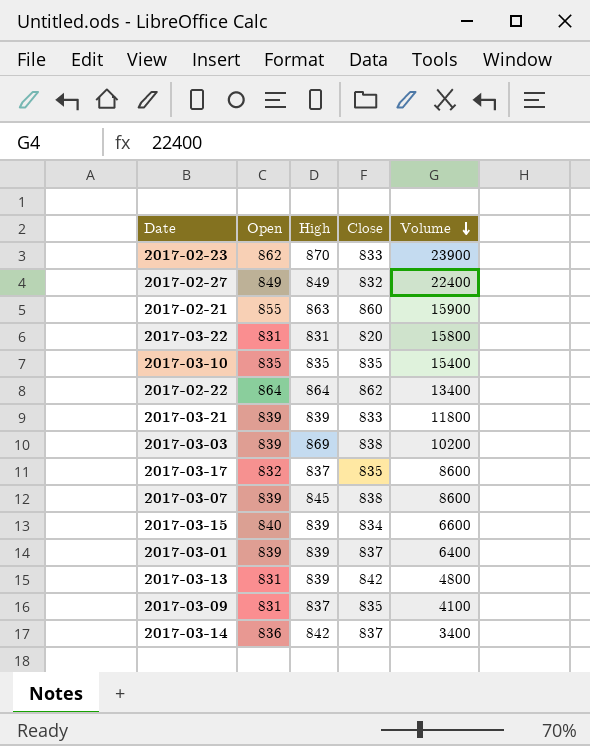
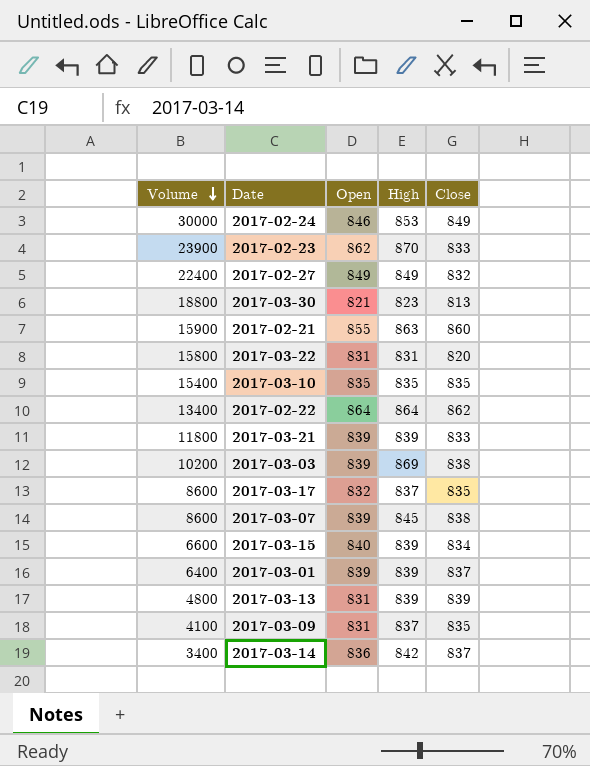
column Volume | position: 5 -> 1
row 2017-02-24: none -> 30000 | 846 | 853 | 849
row 2017-03-30: none -> 18800 | 821 | 823 | 813
2017-03-13 | Close: 842 -> 839

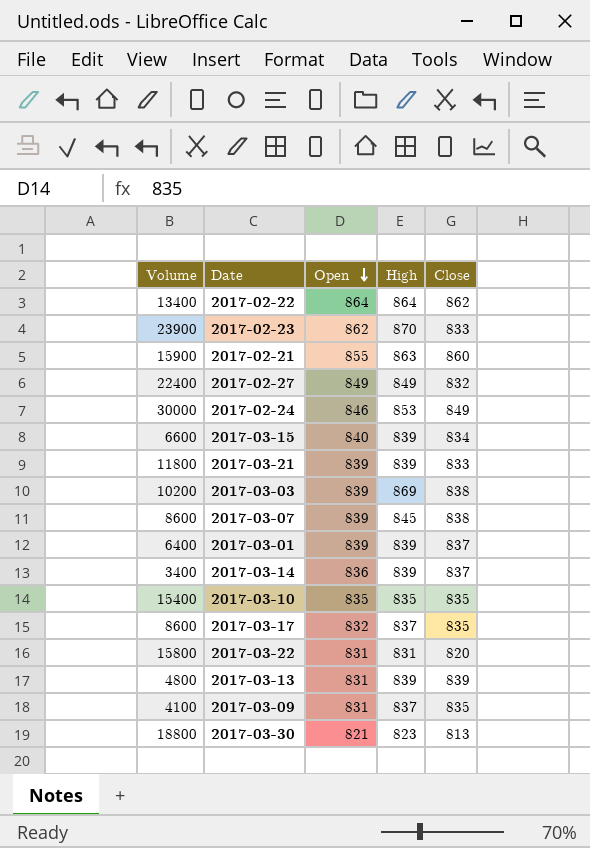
row order: Volume descending -> Open descending
2017-03-14 | High: 842 -> 839

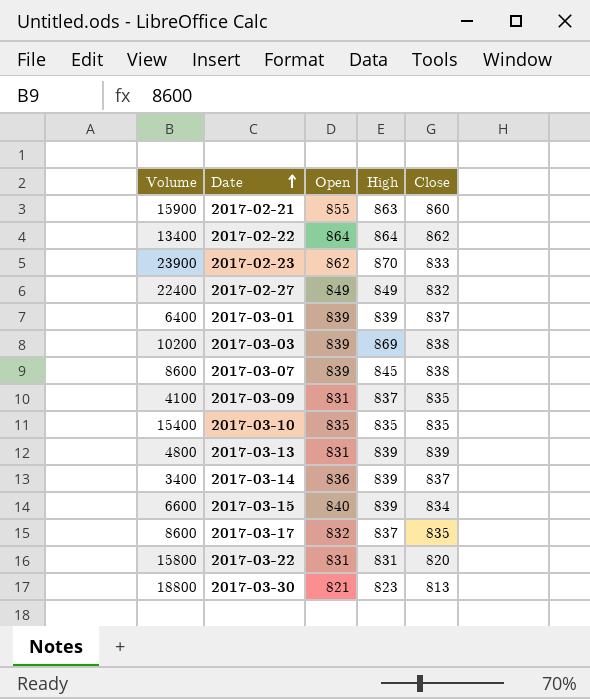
row order: Open descending -> Date ascending
row 2017-02-24: 30000 | 846 | 853 | 849 -> none
row 2017-03-21: 11800 | 839 | 839 | 833 -> none

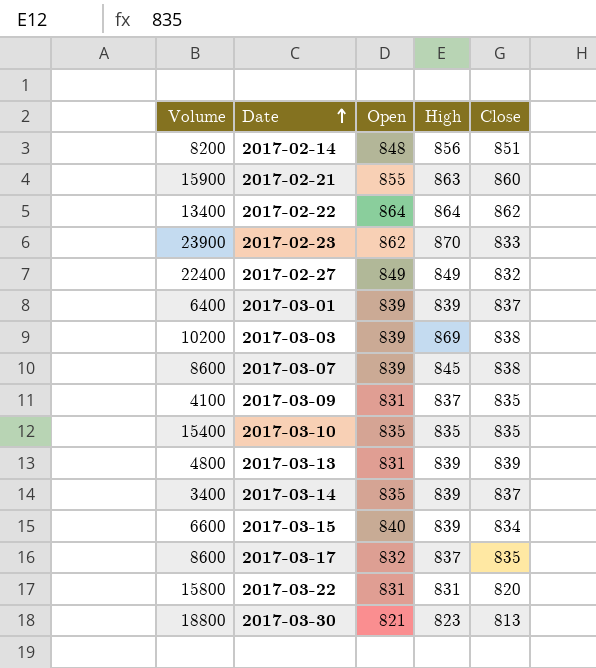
row 2017-02-14: none -> 8200 | 848 | 856 | 851
2017-03-14 | Open: 836 -> 835

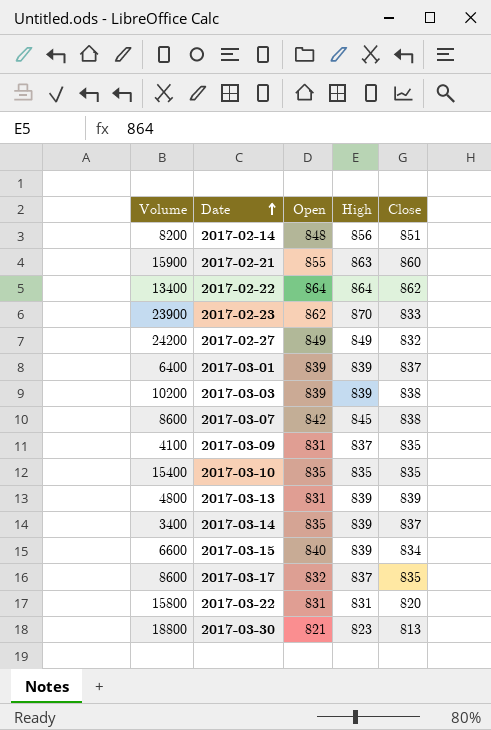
2017-02-27 | Volume: 22400 -> 24200
2017-03-03 | High: 869 -> 839
2017-03-07 | Open: 839 -> 842

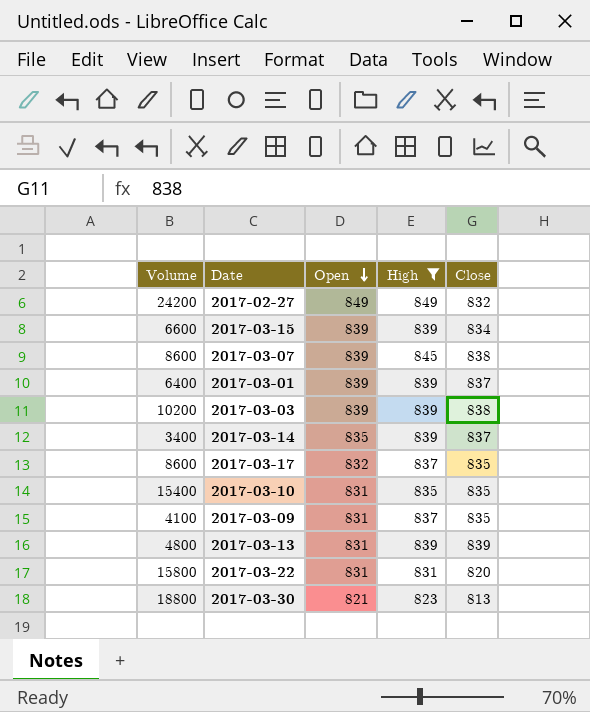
filter: none -> High <= 849
row order: Date ascending -> Open descending
2017-03-15 | Open: 840 -> 839
2017-03-07 | Open: 842 -> 839
2017-03-10 | Open: 835 -> 831

